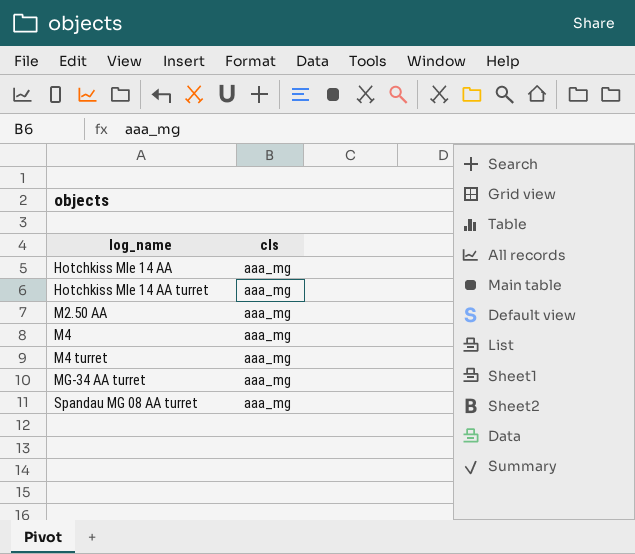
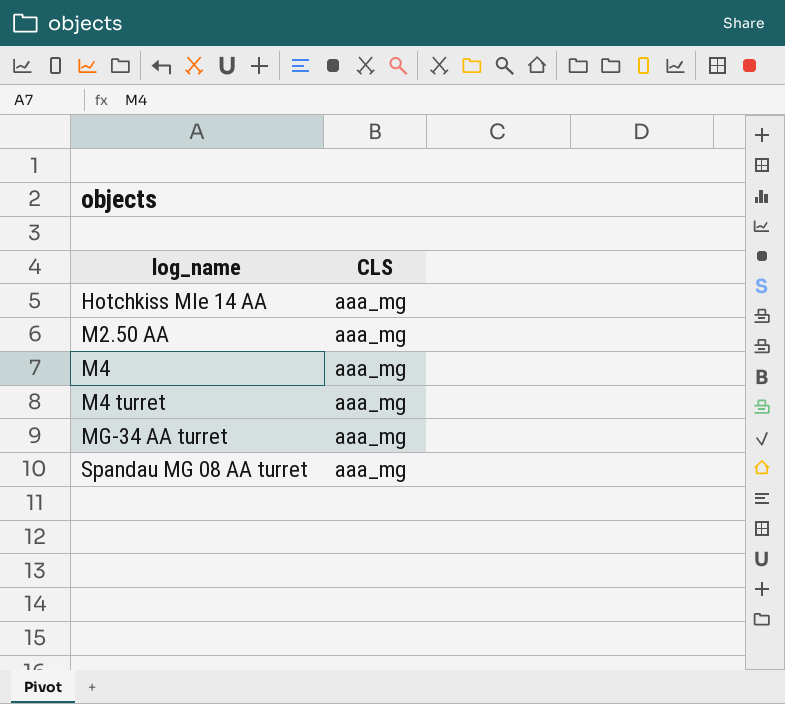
column name: cls -> CLS
row Hotchkiss Mle 14 AA turret: aaa_mg -> none

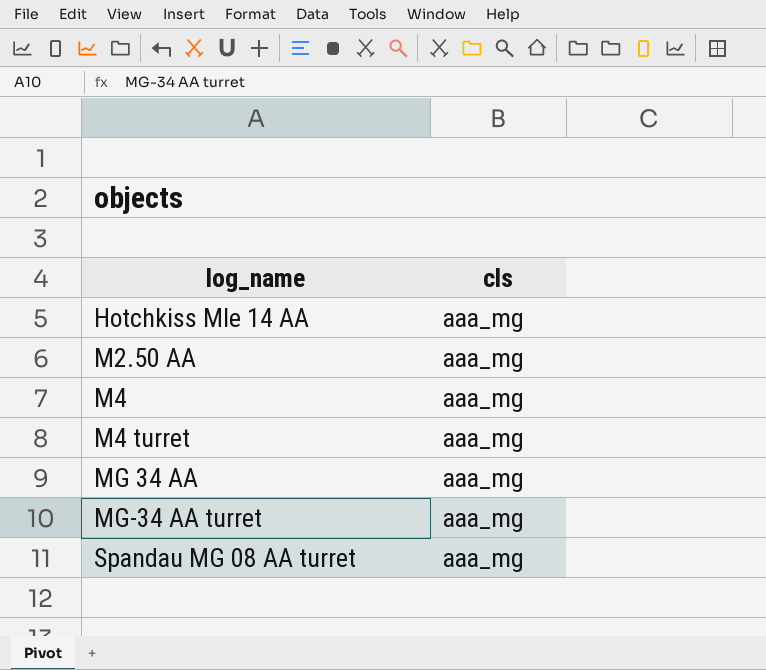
column name: CLS -> cls
row MG 34 AA: none -> aaa_mg

